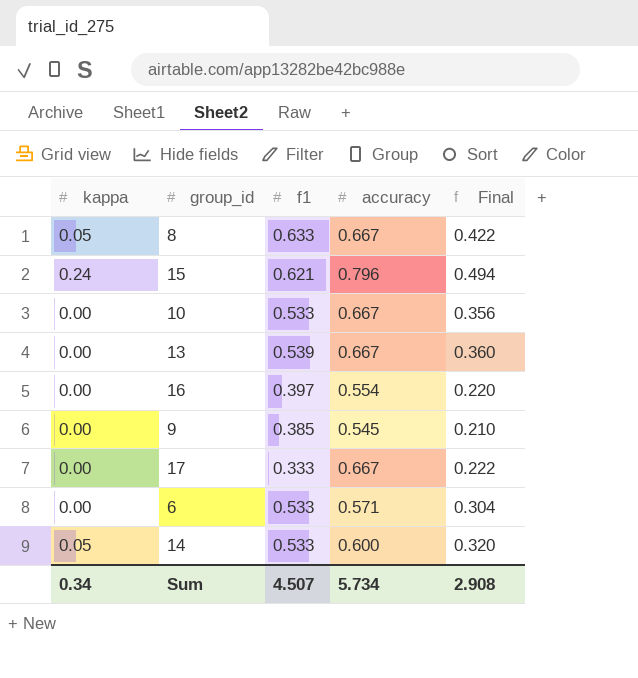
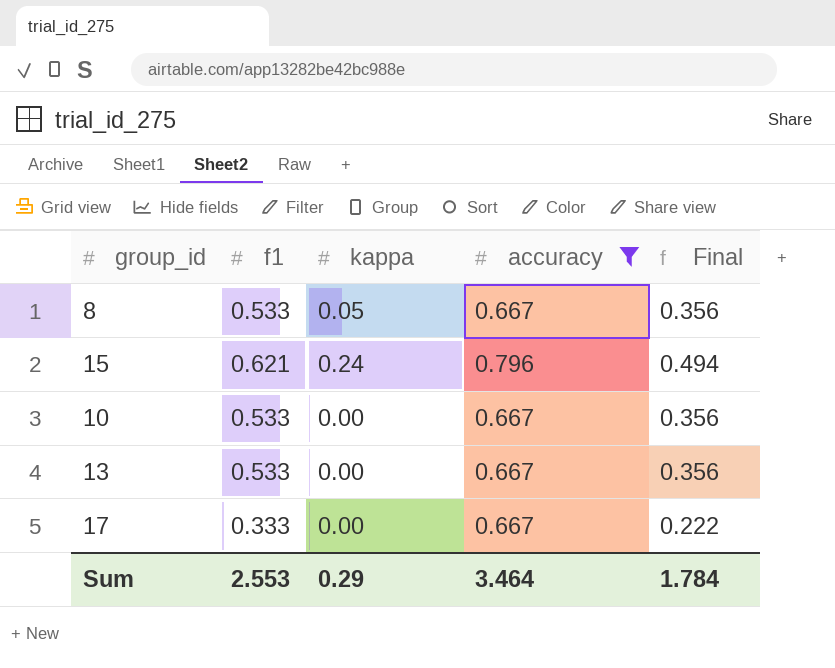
filter: none -> accuracy >= 0.667
column kappa | position: 1 -> 3
8 | f1: 0.633 -> 0.533
8 | Final: 0.422 -> 0.356
13 | f1: 0.539 -> 0.533
13 | Final: 0.360 -> 0.356
Sum | f1: 4.507 -> 2.553
Sum | kappa: 0.34 -> 0.29
Sum | accuracy: 5.734 -> 3.464
Sum | Final: 2.908 -> 1.784

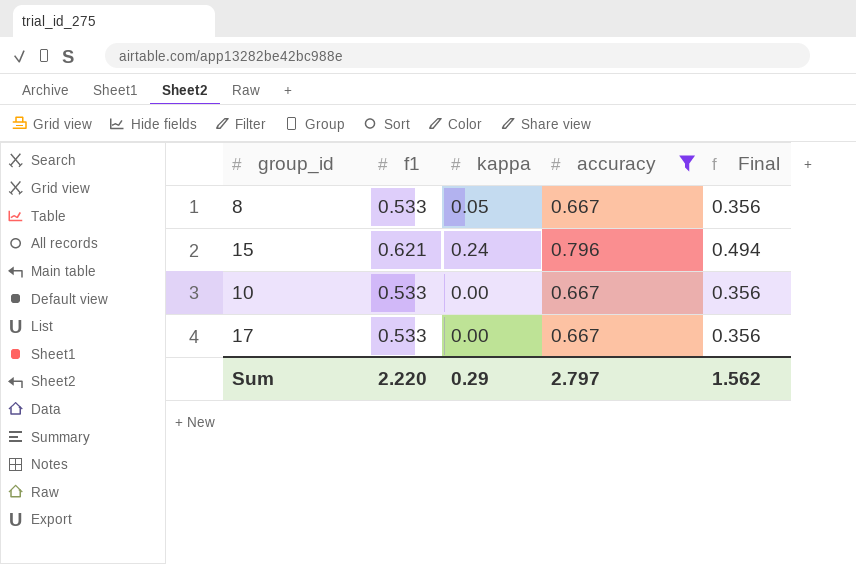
row 13: 0.533 | 0.00 | 0.667 | 0.356 -> none
17 | f1: 0.333 -> 0.533
17 | Final: 0.222 -> 0.356
Sum | f1: 2.553 -> 2.220
Sum | accuracy: 3.464 -> 2.797
Sum | Final: 1.784 -> 1.562

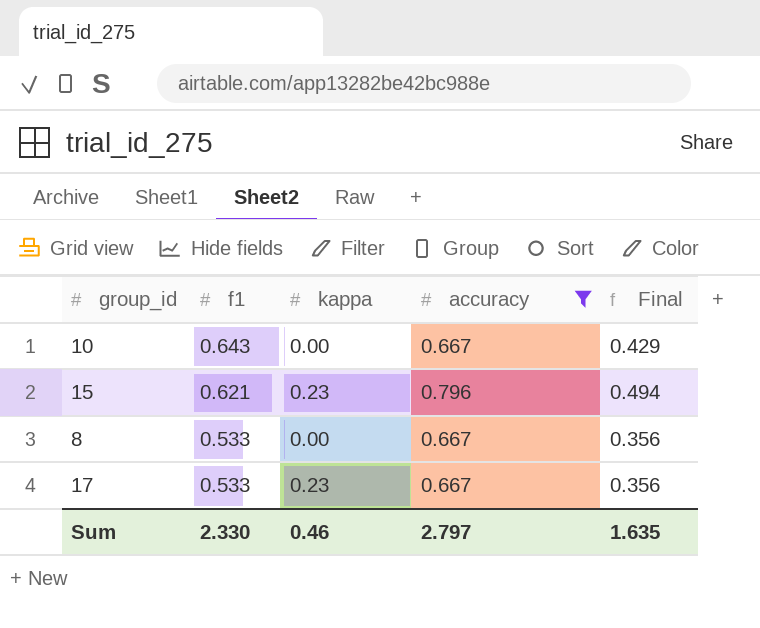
row order: none -> f1 descending
10 | f1: 0.533 -> 0.643
10 | Final: 0.356 -> 0.429
15 | kappa: 0.24 -> 0.23
8 | kappa: 0.05 -> 0.00
17 | kappa: 0.00 -> 0.23
Sum | f1: 2.220 -> 2.330
Sum | kappa: 0.29 -> 0.46
Sum | Final: 1.562 -> 1.635

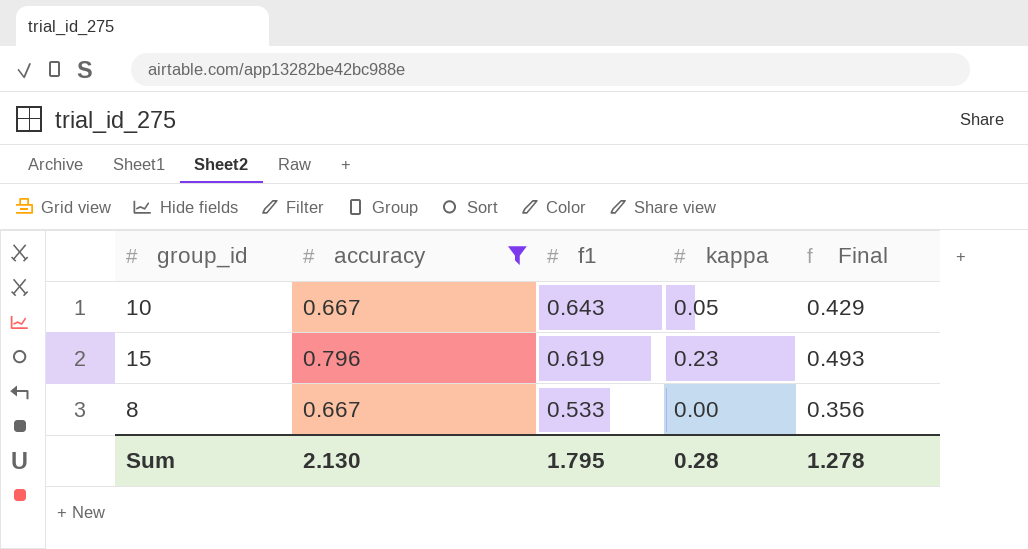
column accuracy | position: 4 -> 2
row 17: 0.533 | 0.23 | 0.667 | 0.356 -> none
10 | kappa: 0.00 -> 0.05
15 | f1: 0.621 -> 0.619
15 | Final: 0.494 -> 0.493
Sum | accuracy: 2.797 -> 2.130
Sum | f1: 2.330 -> 1.795
Sum | kappa: 0.46 -> 0.28
Sum | Final: 1.635 -> 1.278

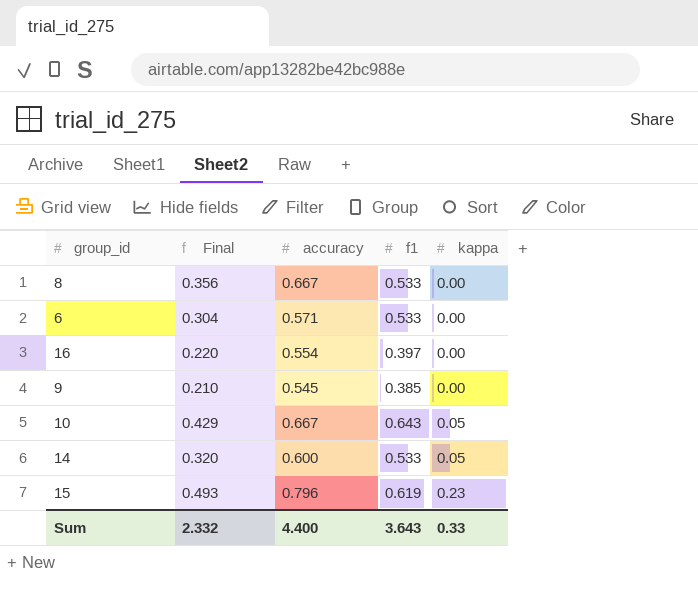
filter: accuracy >= 0.667 -> none
row order: f1 descending -> kappa ascending
column Final | position: 5 -> 2
Sum | Final: 1.278 -> 2.332
Sum | accuracy: 2.130 -> 4.400
Sum | f1: 1.795 -> 3.643
Sum | kappa: 0.28 -> 0.33

